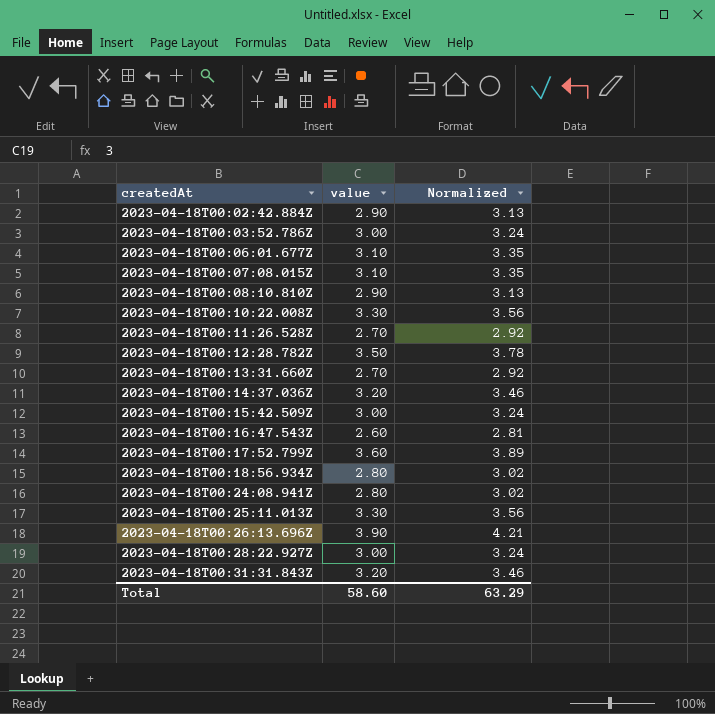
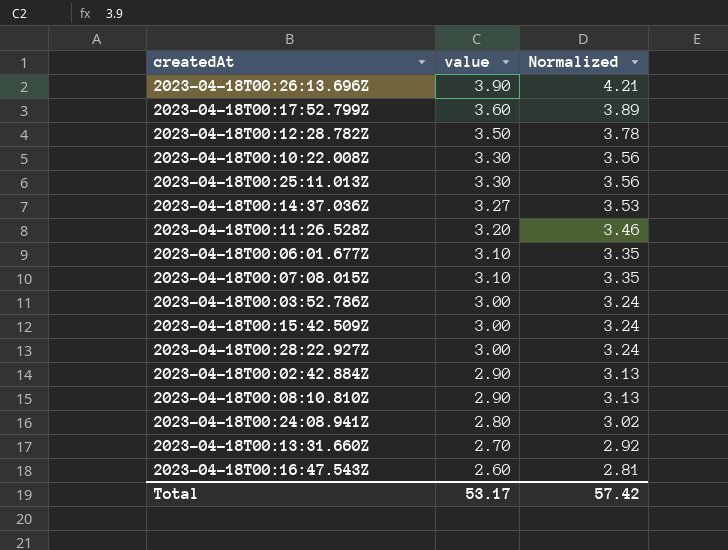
row order: createdAt ascending -> value descending
row 2023-04-18T00:18:56.934Z: 2.80 | 3.02 -> none
row 2023-04-18T00:31:31.843Z: 3.20 | 3.46 -> none
2023-04-18T00:14:37.036Z | value: 3.20 -> 3.27
2023-04-18T00:14:37.036Z | Normalized: 3.46 -> 3.53
2023-04-18T00:11:26.528Z | value: 2.70 -> 3.20
2023-04-18T00:11:26.528Z | Normalized: 2.92 -> 3.46
Total | value: 58.60 -> 53.17
Total | Normalized: 63.29 -> 57.42

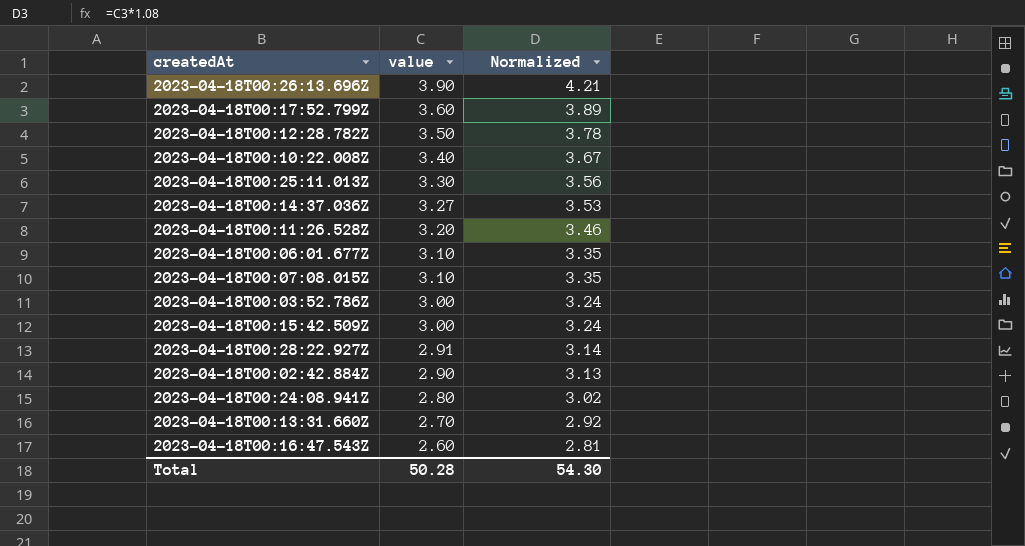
row 2023-04-18T00:08:10.810Z: 2.90 | 3.13 -> none
2023-04-18T00:10:22.008Z | value: 3.30 -> 3.40
2023-04-18T00:10:22.008Z | Normalized: 3.56 -> 3.67
2023-04-18T00:28:22.927Z | value: 3.00 -> 2.91
2023-04-18T00:28:22.927Z | Normalized: 3.24 -> 3.14
Total | value: 53.17 -> 50.28
Total | Normalized: 57.42 -> 54.30

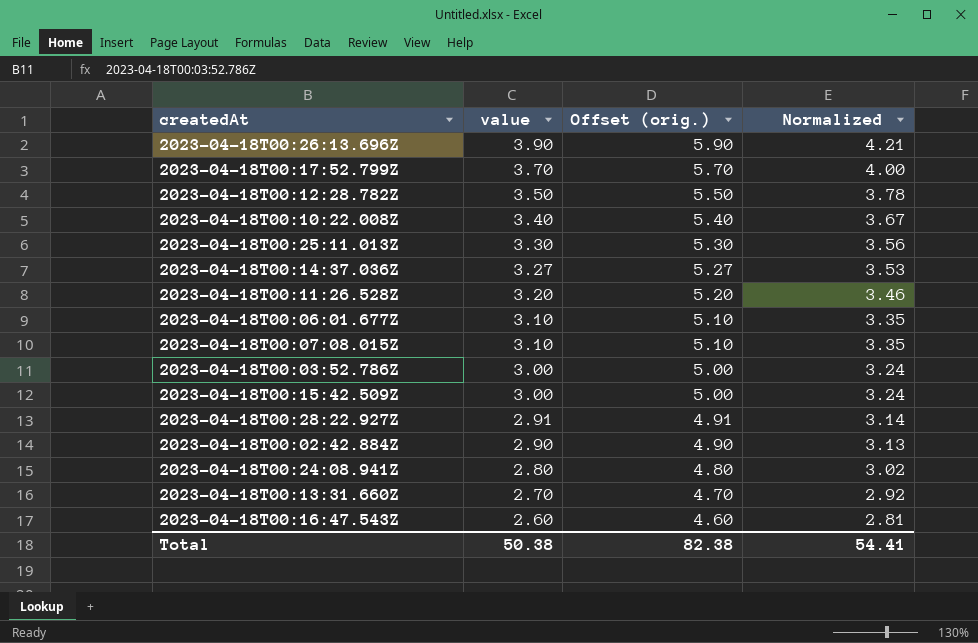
column Offset (orig.) | formula: none -> [value] + 2
2023-04-18T00:17:52.799Z | value: 3.60 -> 3.70
2023-04-18T00:17:52.799Z | Normalized: 3.89 -> 4.00
Total | value: 50.28 -> 50.38
Total | Normalized: 54.30 -> 54.41

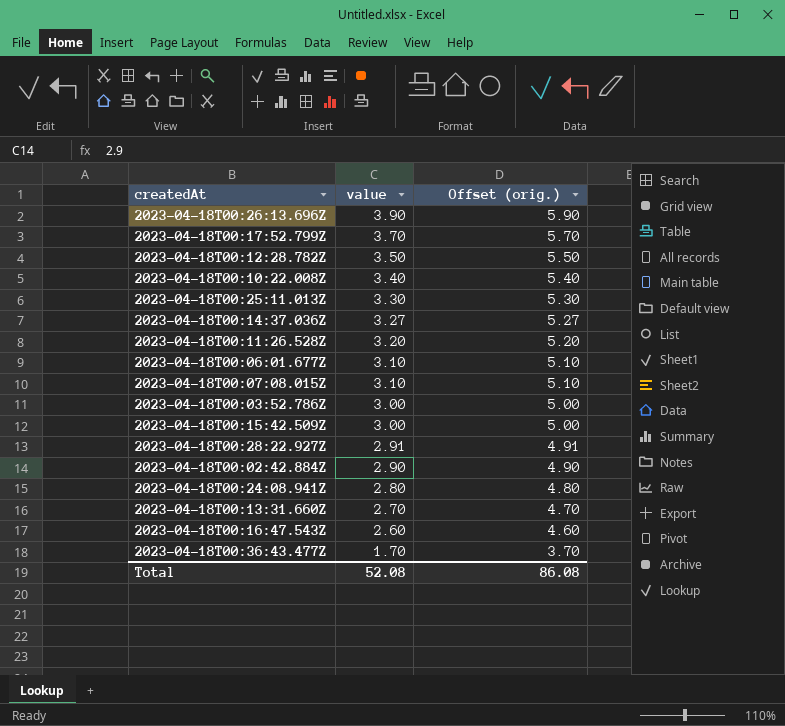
column Normalized | formula: [value] * 1.08 -> none
row 2023-04-18T00:36:43.477Z: none -> 1.70 | 3.70
Total | value: 50.38 -> 52.08
Total | Offset (orig.): 82.38 -> 86.08

